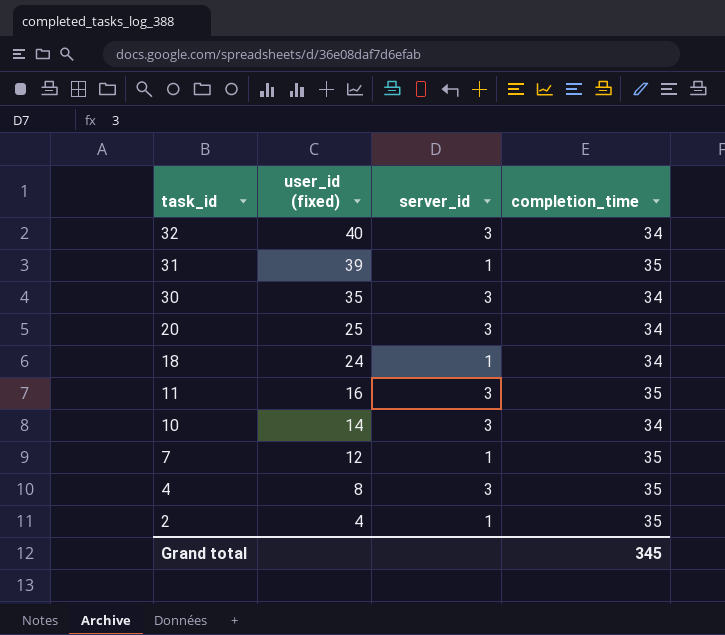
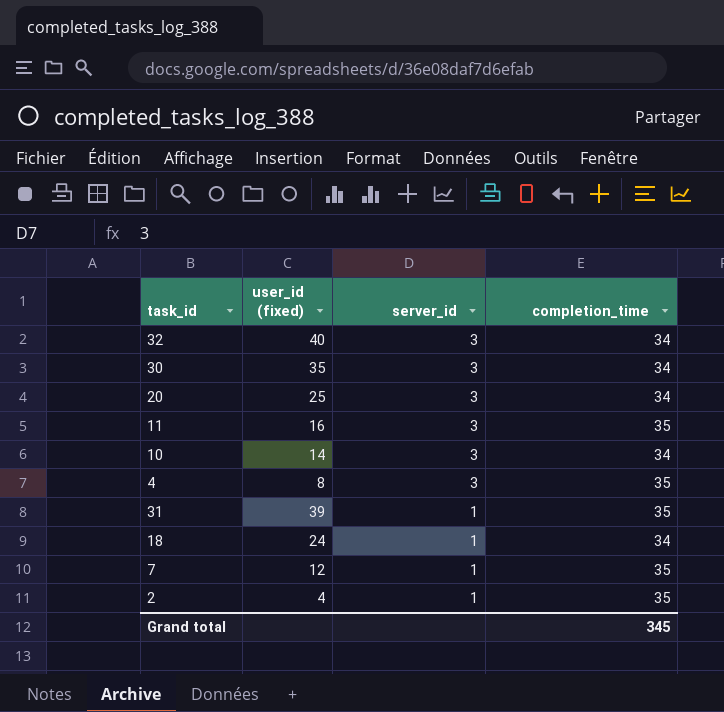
row order: task_id descending -> server_id descending

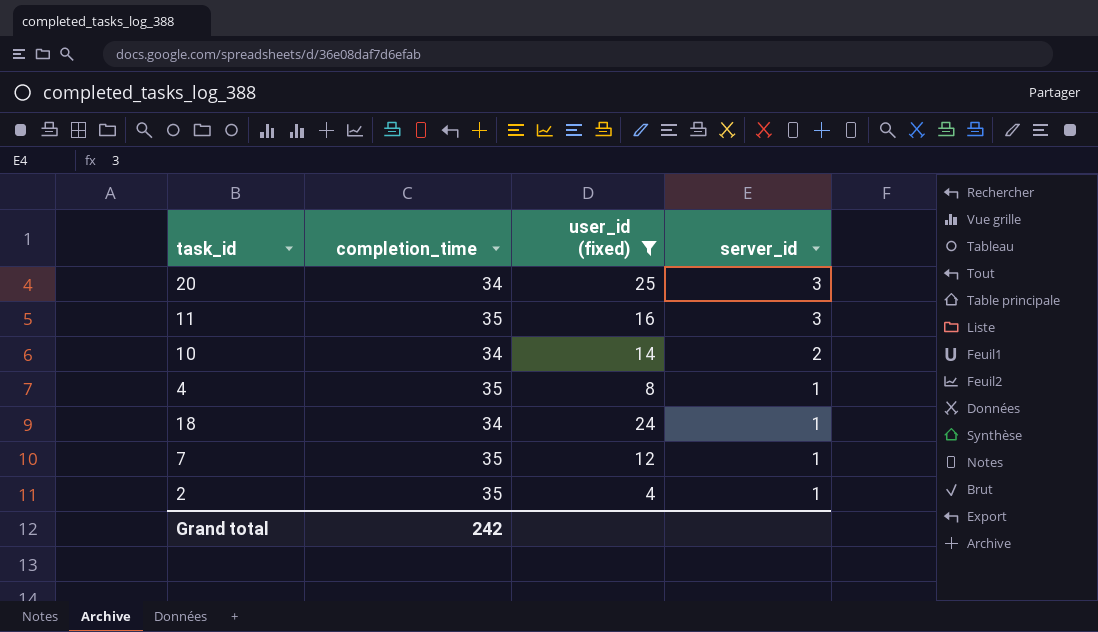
filter: none -> user_id (fixed) <= 25
column completion_time | position: 4 -> 2
10 | server_id: 3 -> 2
4 | server_id: 3 -> 1
Grand total | completion_time: 345 -> 242

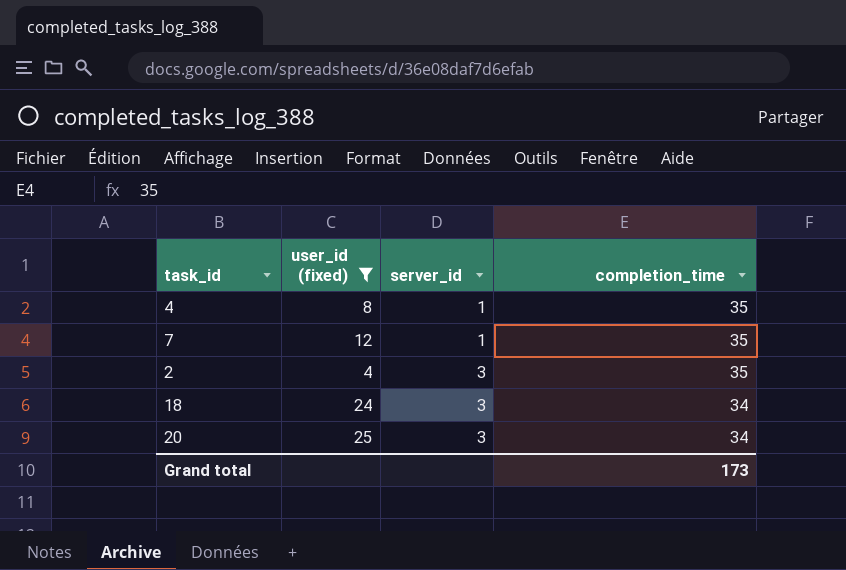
row order: server_id descending -> server_id ascending
column completion_time | position: 2 -> 4
row 11: 35 | 16 | 3 -> none
row 10: 34 | 14 | 2 -> none
2 | server_id: 1 -> 3
18 | server_id: 1 -> 3
Grand total | completion_time: 242 -> 173

